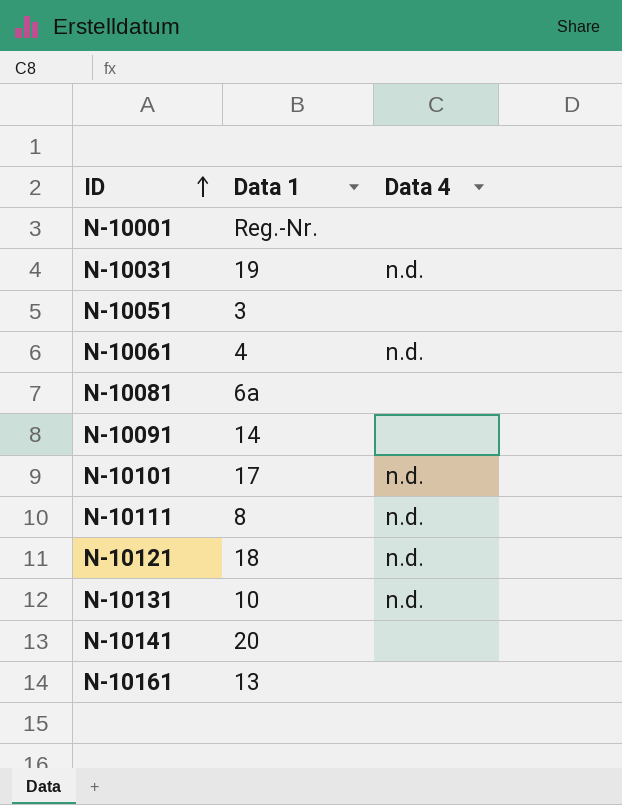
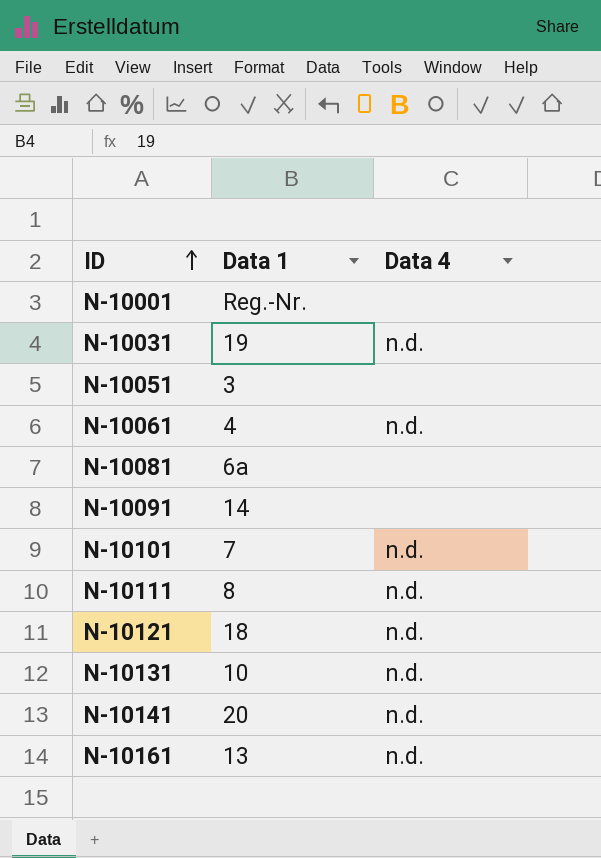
N-10101 | Data 1: 17 -> 7
N-10141 | Data 4: none -> n.d.
N-10161 | Data 4: none -> n.d.

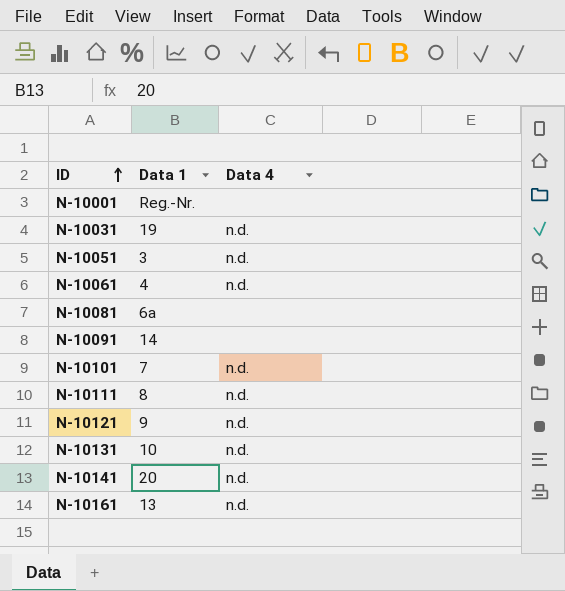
N-10051 | Data 4: none -> n.d.
N-10121 | Data 1: 18 -> 9

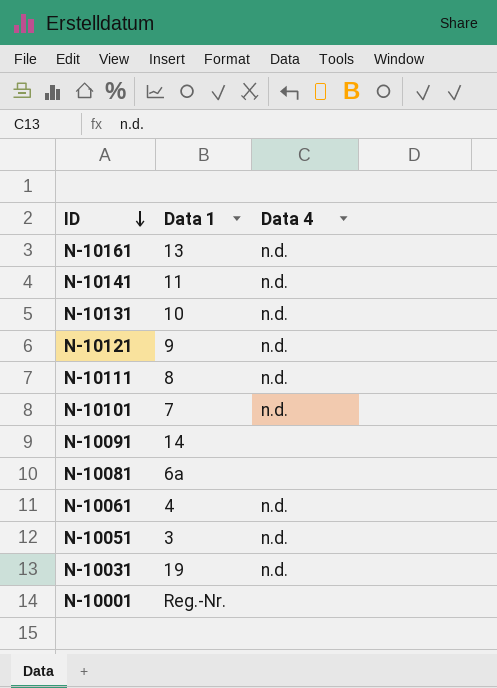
row order: ID ascending -> ID descending
N-10141 | Data 1: 20 -> 11

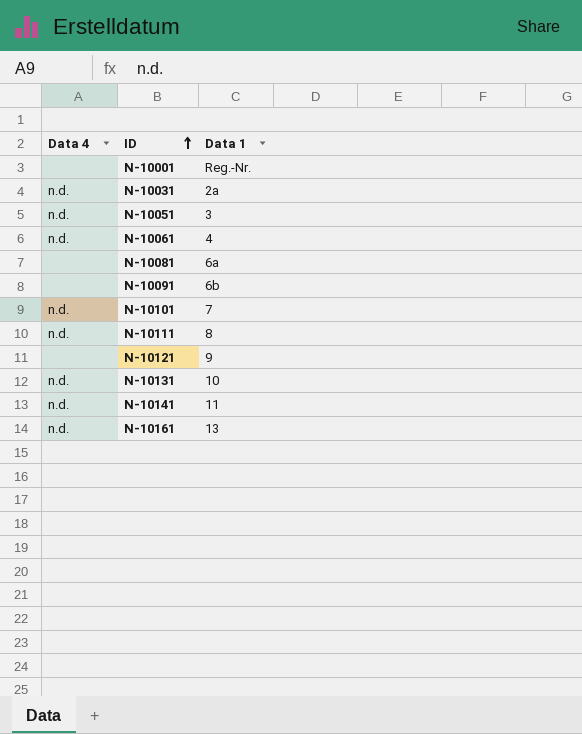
row order: ID descending -> ID ascending
column Data 4 | position: 3 -> 1
N-10031 | Data 1: 19 -> 2a
N-10091 | Data 1: 14 -> 6b
N-10121 | Data 4: n.d. -> none

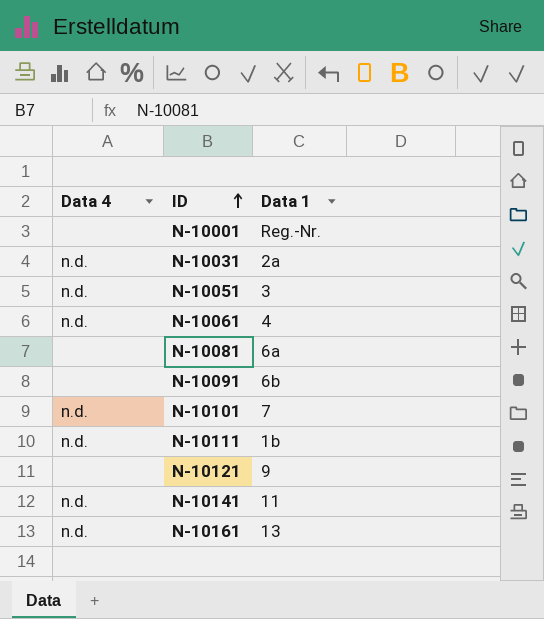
row N-10131: n.d. | 10 -> none
N-10111 | Data 1: 8 -> 1b

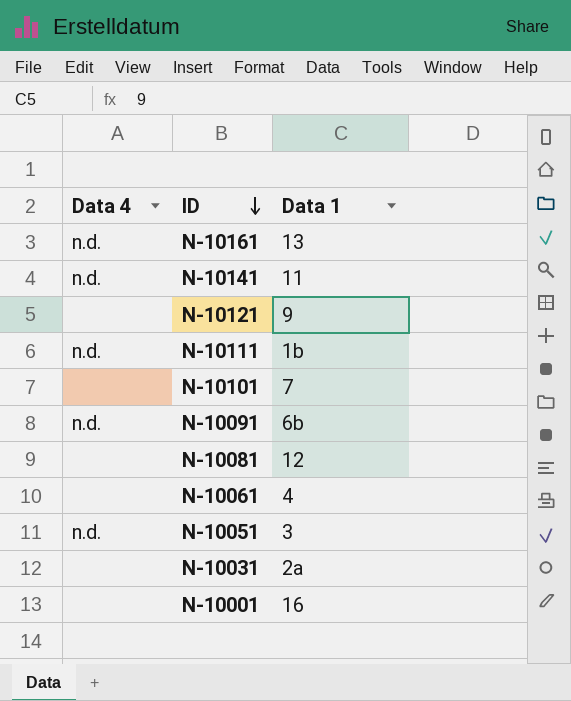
row order: ID ascending -> ID descending
N-10101 | Data 4: n.d. -> none
N-10091 | Data 4: none -> n.d.
N-10081 | Data 1: 6a -> 12
N-10061 | Data 4: n.d. -> none
N-10031 | Data 4: n.d. -> none
N-10001 | Data 1: Reg.-Nr. -> 16

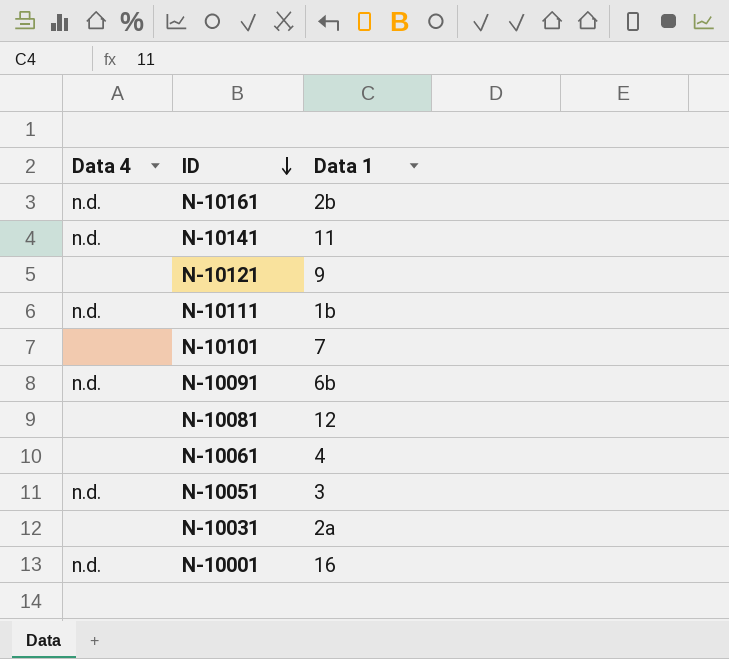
N-10161 | Data 1: 13 -> 2b
N-10001 | Data 4: none -> n.d.

